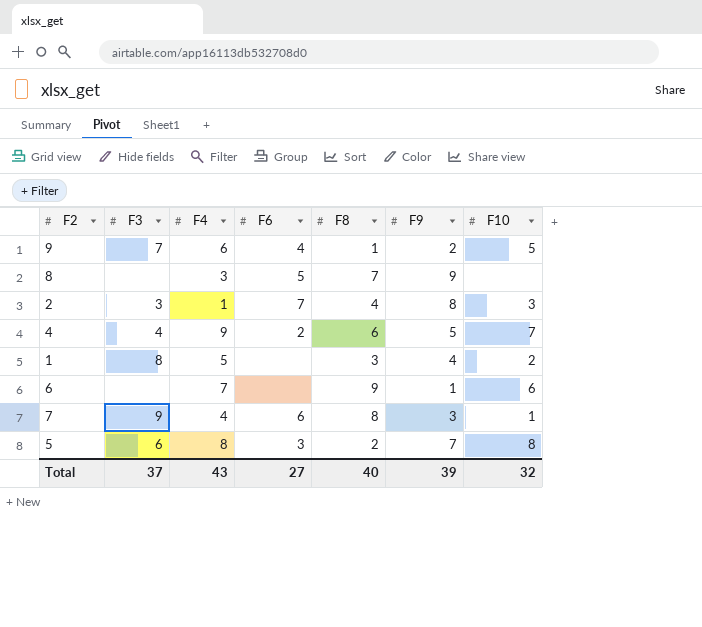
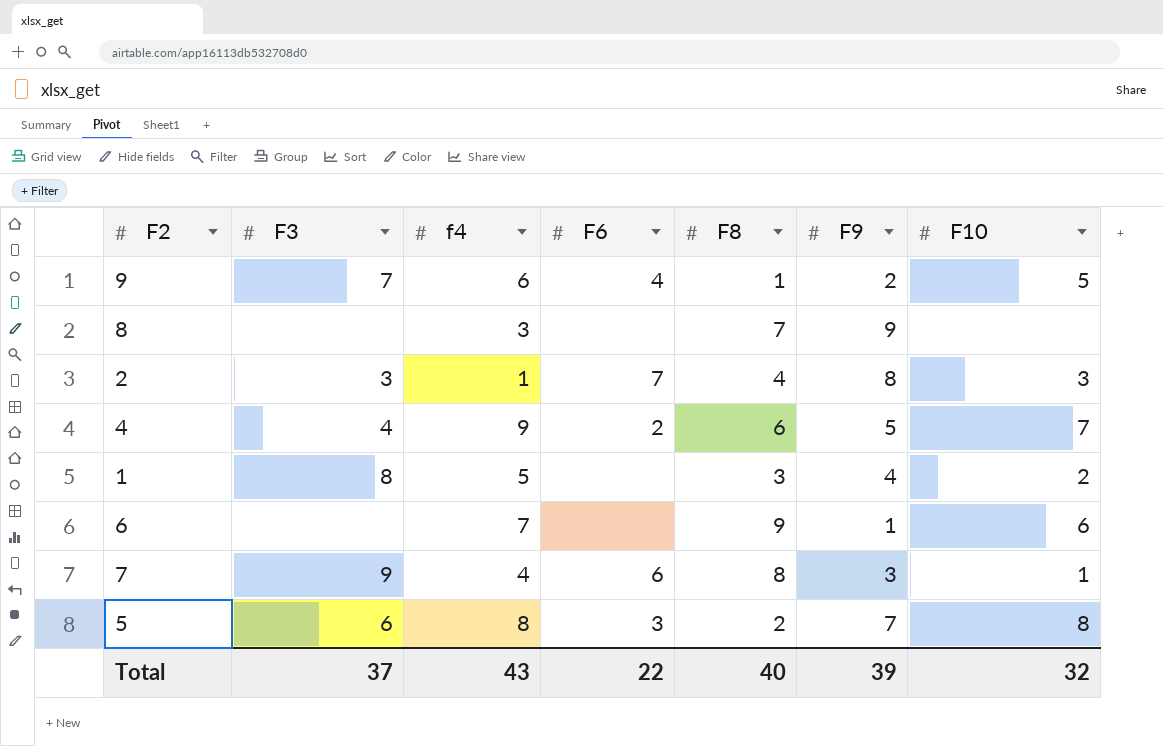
column name: F4 -> f4
8 | F6: 5 -> none
Total | F6: 27 -> 22

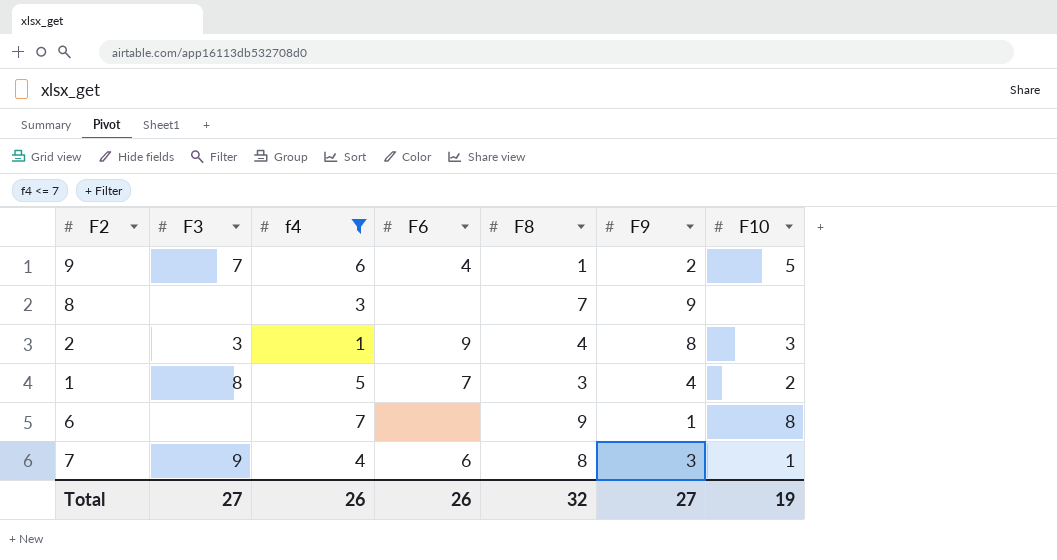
filter: none -> f4 <= 7
2 | F6: 7 -> 9
1 | F6: none -> 7
6 | F10: 6 -> 8
Total | F3: 37 -> 27
Total | f4: 43 -> 26
Total | F6: 22 -> 26
Total | F8: 40 -> 32
Total | F9: 39 -> 27
Total | F10: 32 -> 19

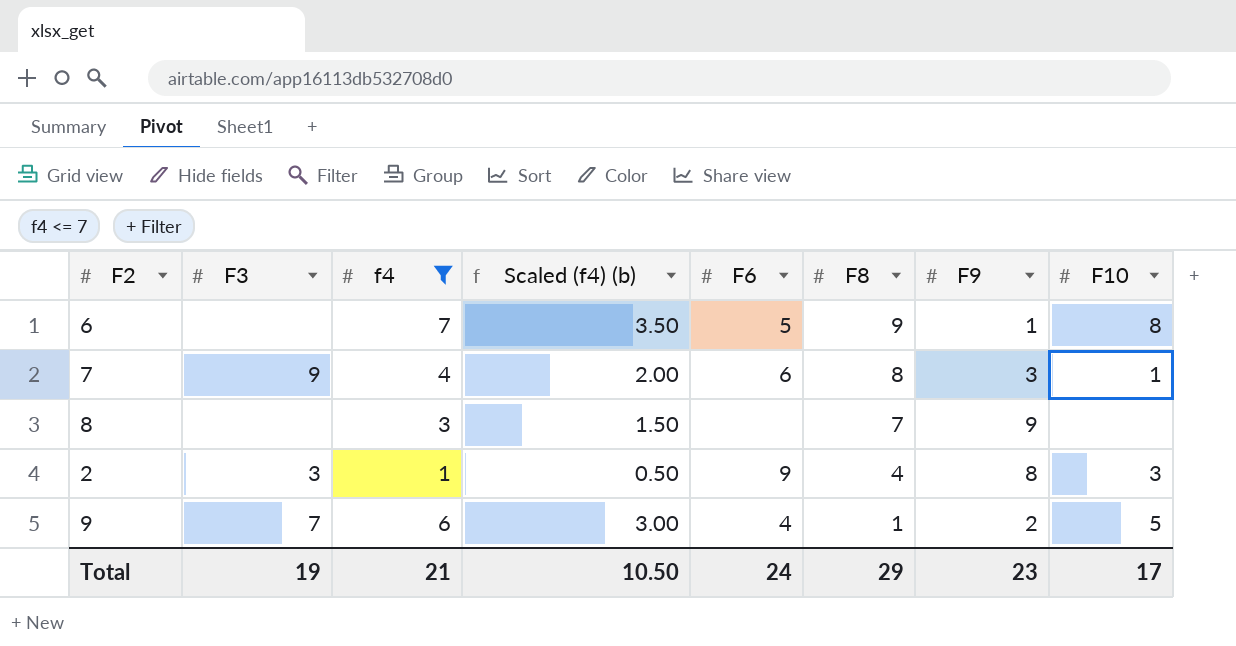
row order: none -> F8 descending
column Scaled (f4) (b) | formula: none -> [f4] * 0.5
row 1: 8 | 5 | 7 | 3 | 4 | 2 -> none
6 | F6: none -> 5
Total | F3: 27 -> 19
Total | f4: 26 -> 21
Total | F6: 26 -> 24
Total | F8: 32 -> 29
Total | F9: 27 -> 23
Total | F10: 19 -> 17

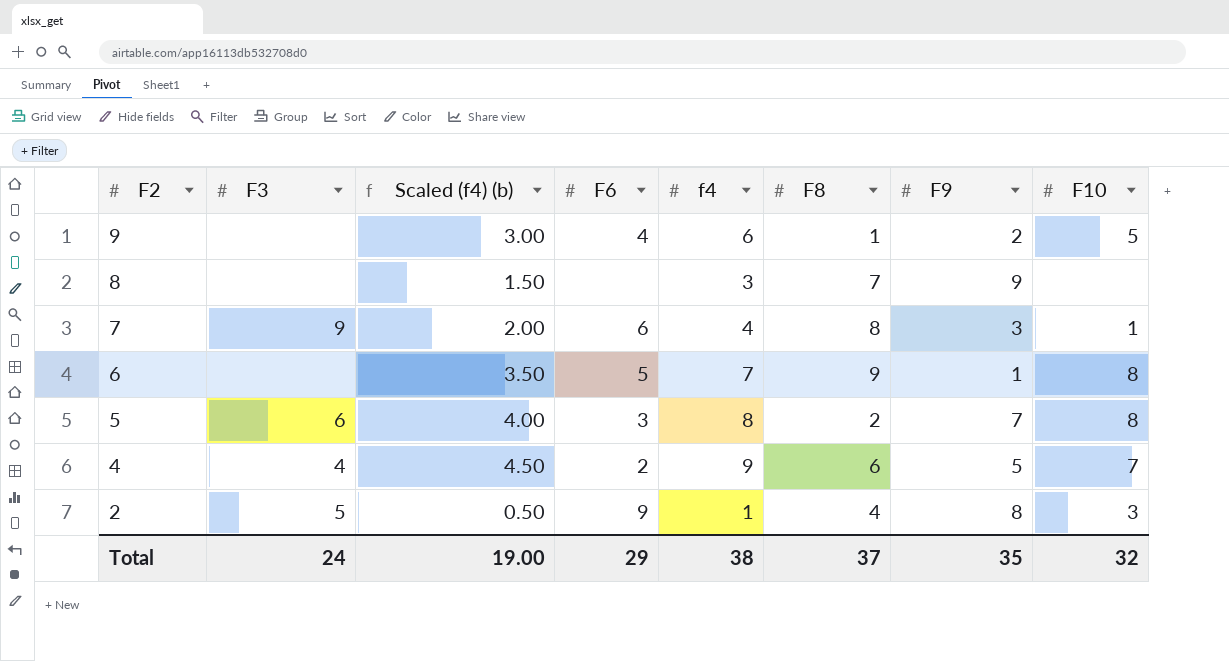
filter: f4 <= 7 -> none
row order: F8 descending -> F2 descending
column f4 | position: 3 -> 5
9 | F3: 7 -> none
2 | F3: 3 -> 5
Total | F3: 19 -> 24
Total | Scaled (f4) (b): 10.50 -> 19.00
Total | F6: 24 -> 29
Total | f4: 21 -> 38
Total | F8: 29 -> 37
Total | F9: 23 -> 35
Total | F10: 17 -> 32

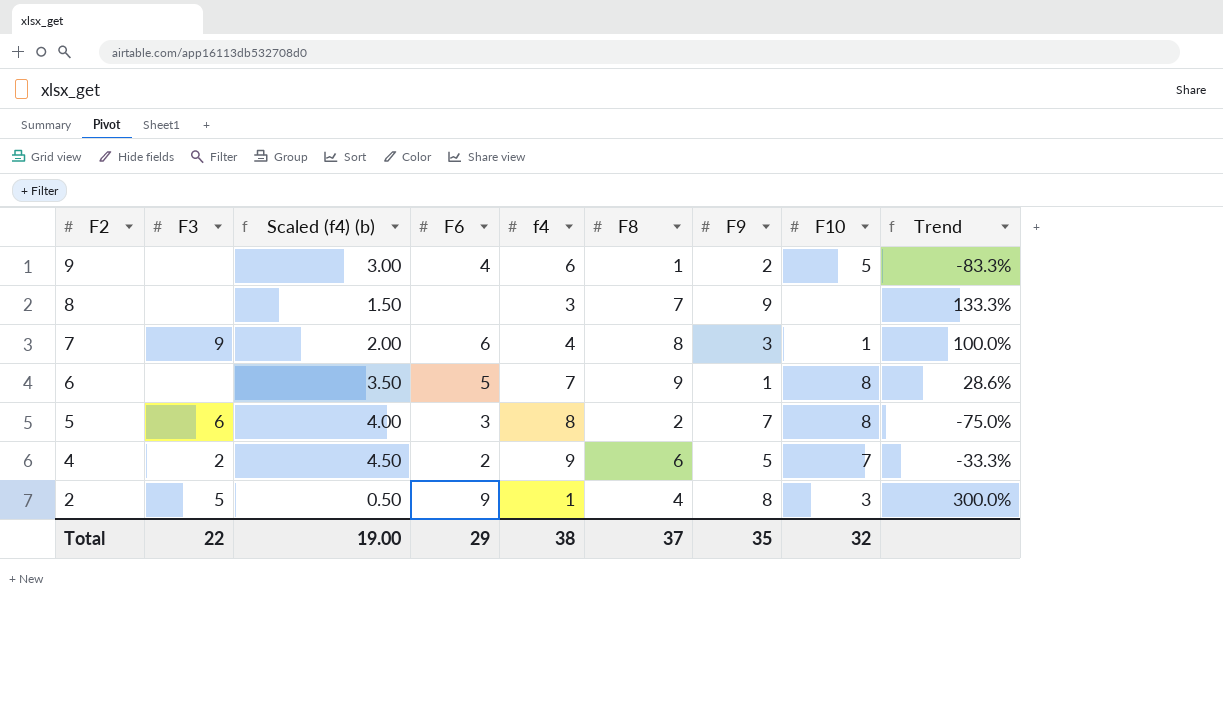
column Trend | formula: none -> ([F8] - [f4]) / [f4]
4 | F3: 4 -> 2
Total | F3: 24 -> 22

